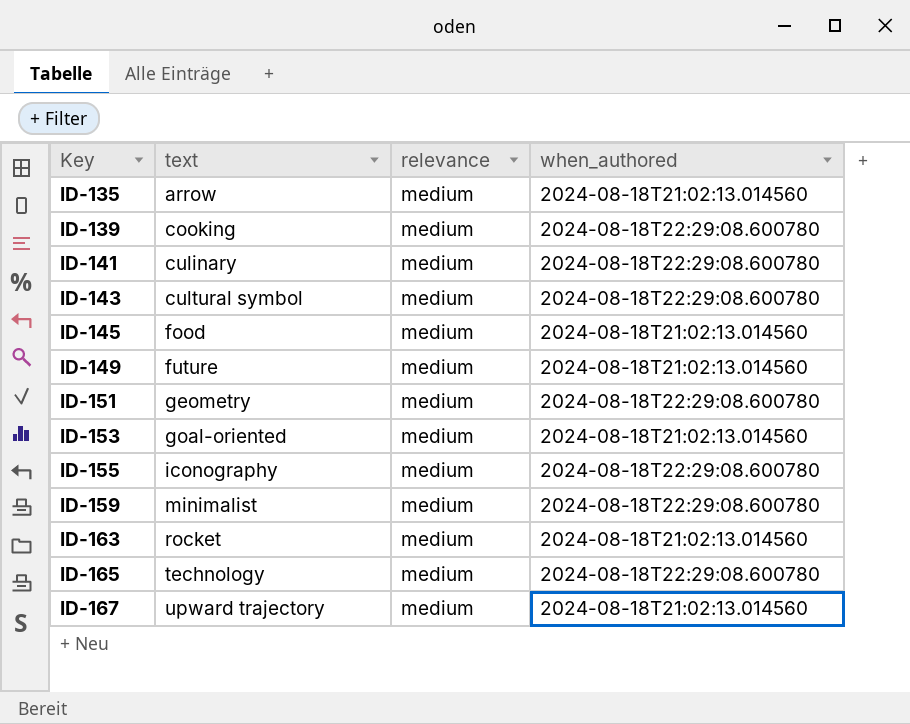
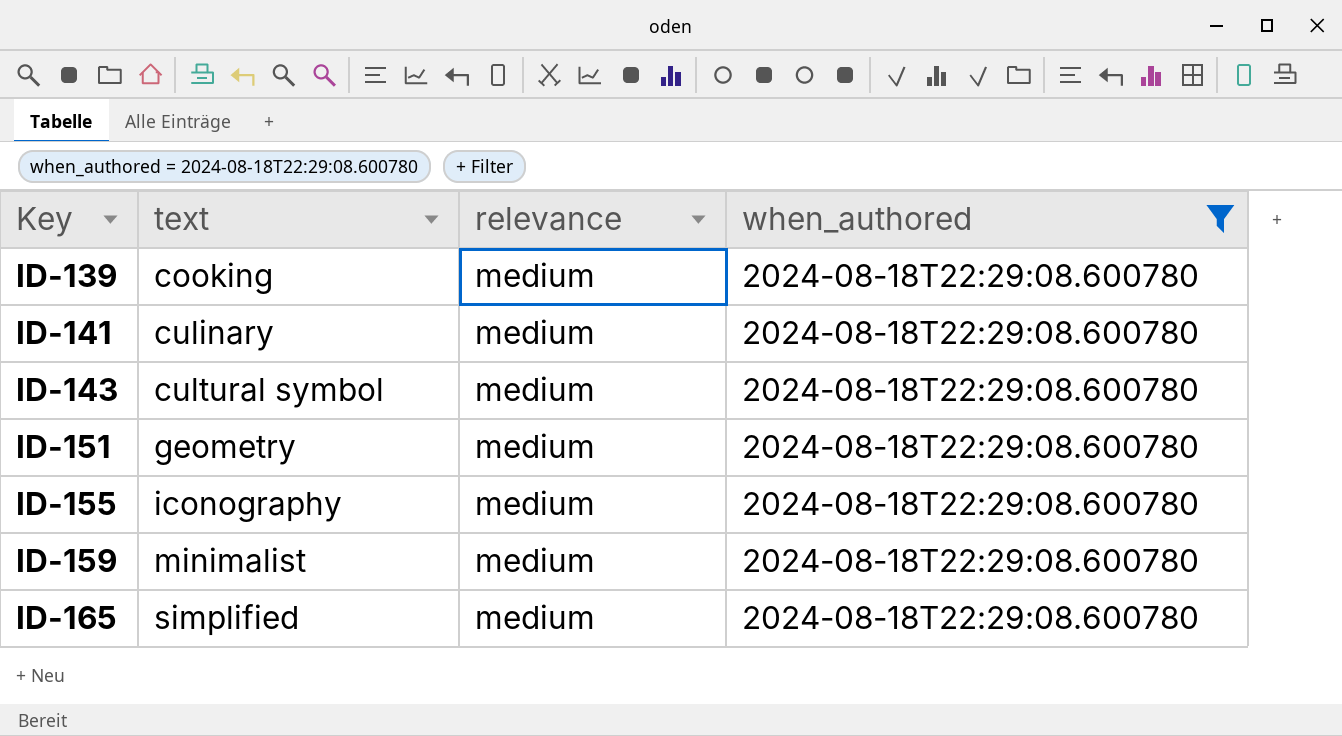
filter: none -> when_authored = 2024-08-18T22:29:08.600780
ID-165 | text: technology -> simplified

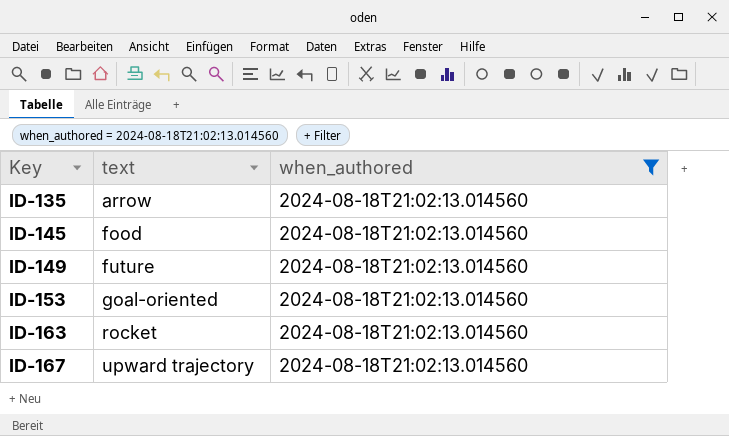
filter: when_authored = 2024-08-18T22:29:08.600780 -> when_authored = 2024-08-18T21:02:13.014560
column relevance | position: 3 -> none

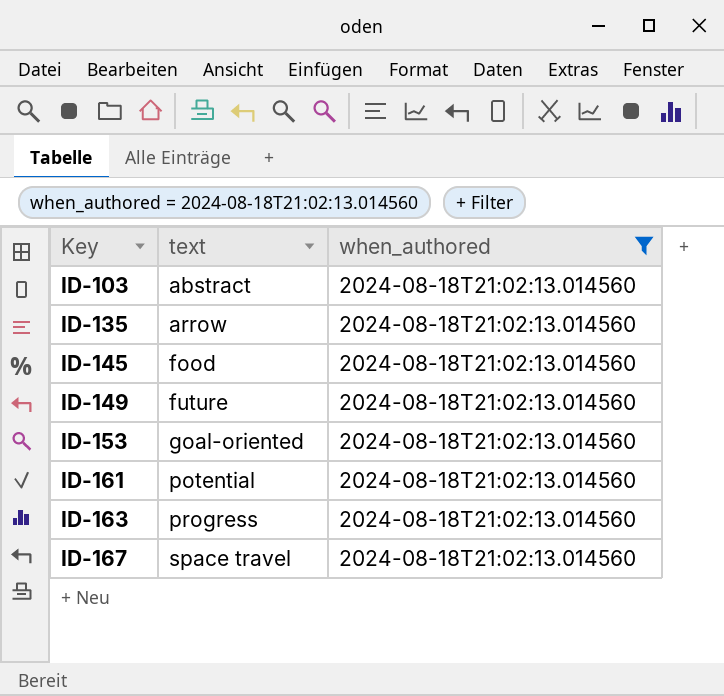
row ID-103: none -> abstract | 2024-08-18T21:02:13.014560
row ID-161: none -> potential | 2024-08-18T21:02:13.014560
ID-163 | text: rocket -> progress
ID-167 | text: upward trajectory -> space travel

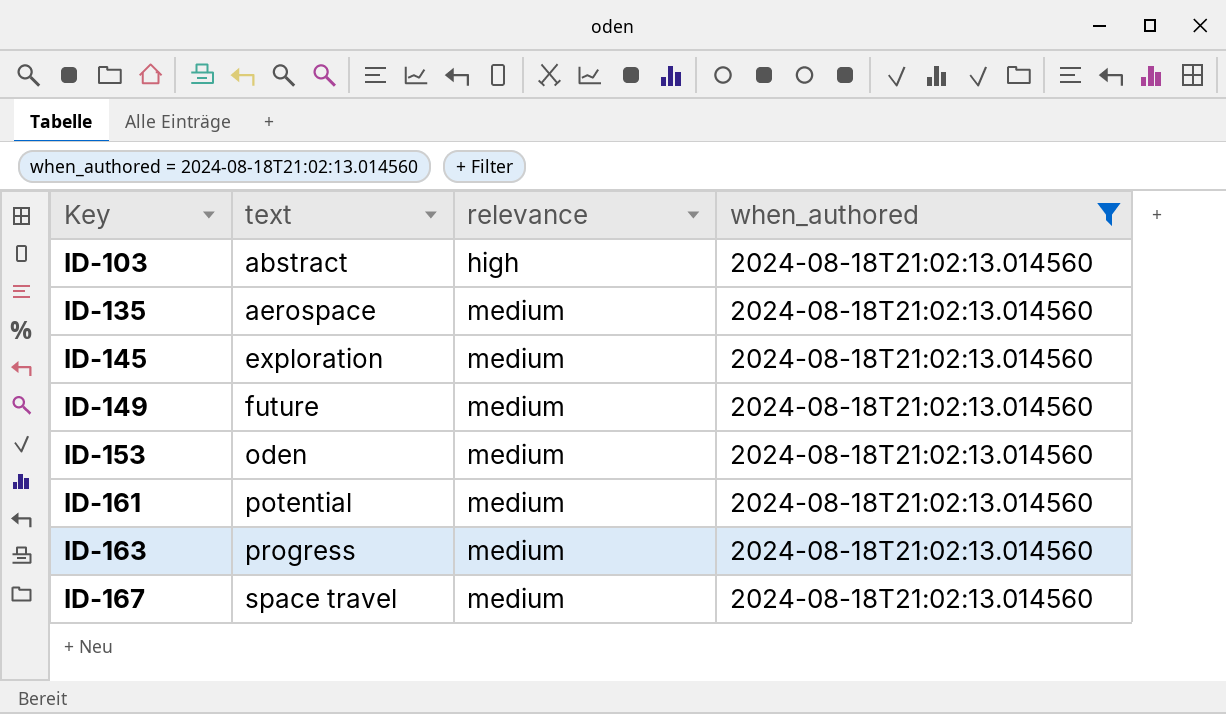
column relevance | position: none -> 3
ID-135 | text: arrow -> aerospace
ID-145 | text: food -> exploration
ID-153 | text: goal-oriented -> oden

